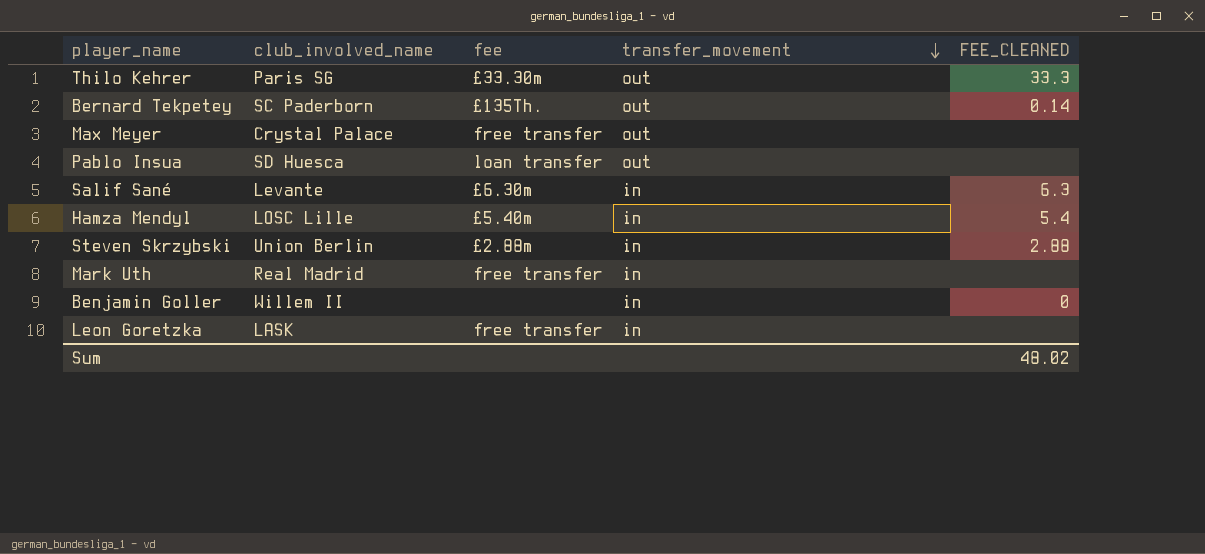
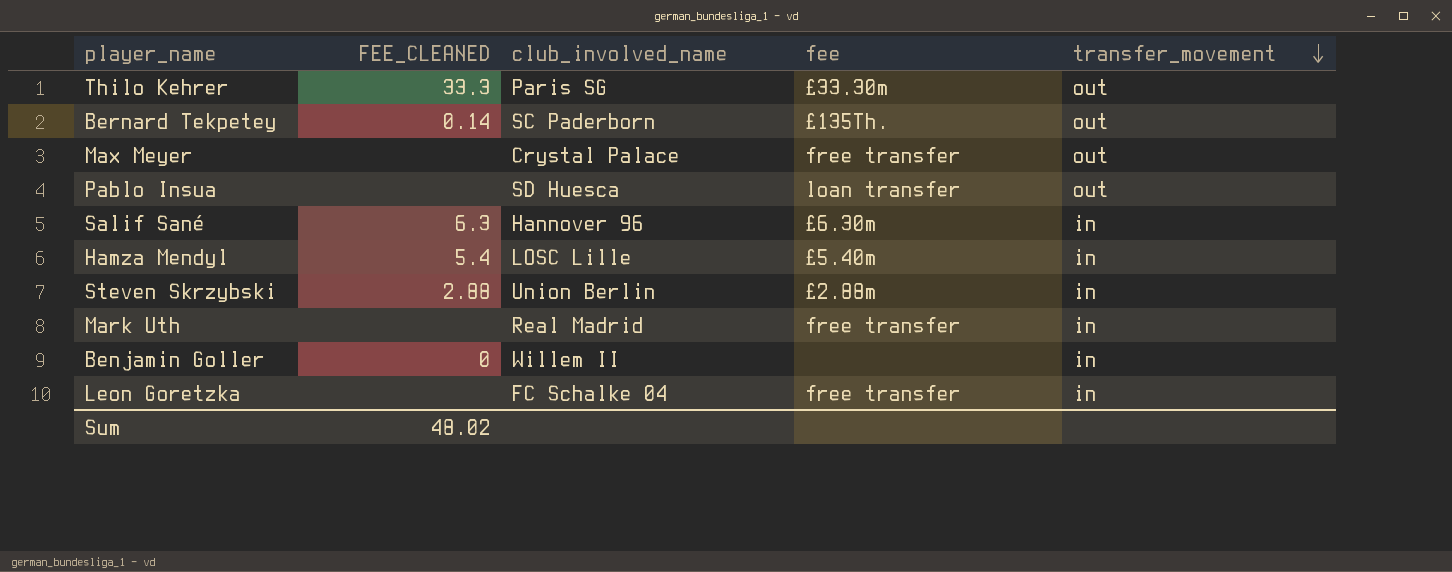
column FEE_CLEANED | position: 5 -> 2
Salif Sané | club_involved_name: Levante -> Hannover 96
Leon Goretzka | club_involved_name: LASK -> FC Schalke 04

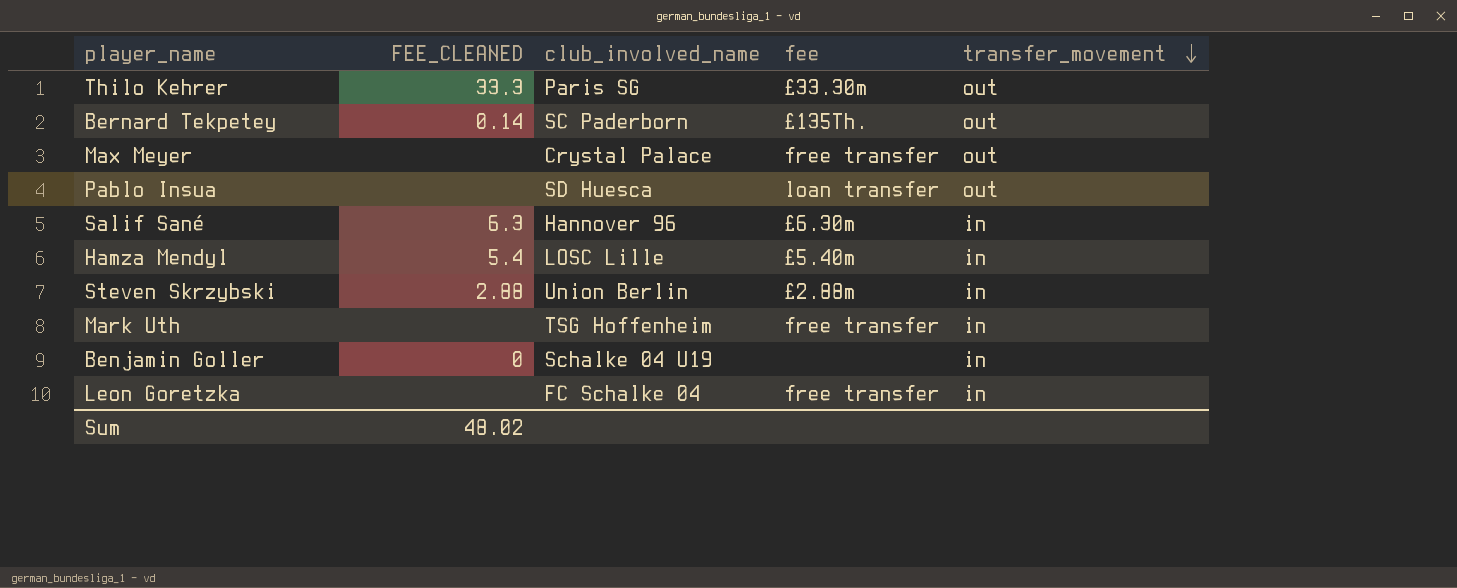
Mark Uth | club_involved_name: Real Madrid -> TSG Hoffenheim
Benjamin Goller | club_involved_name: Willem II -> Schalke 04 U19

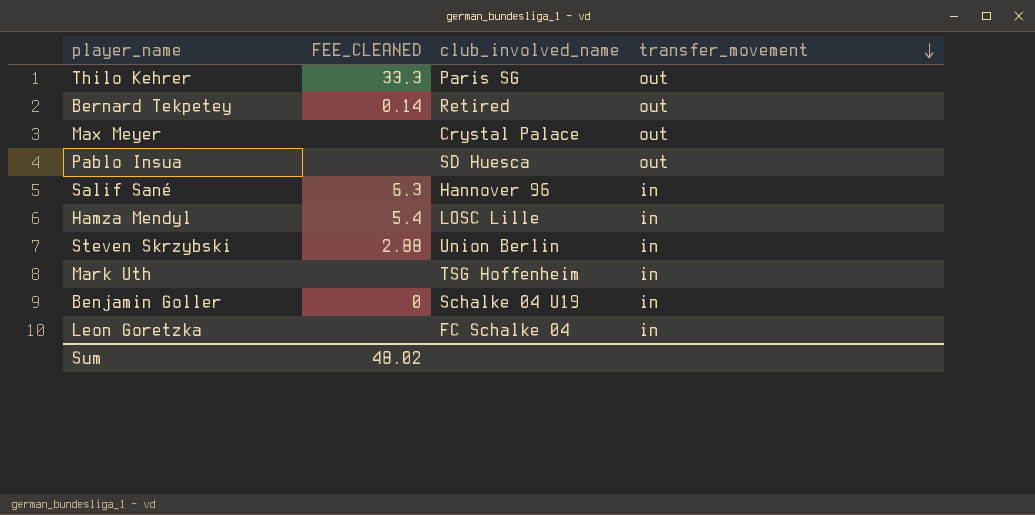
column fee | position: 4 -> none
Bernard Tekpetey | club_involved_name: SC Paderborn -> Retired

